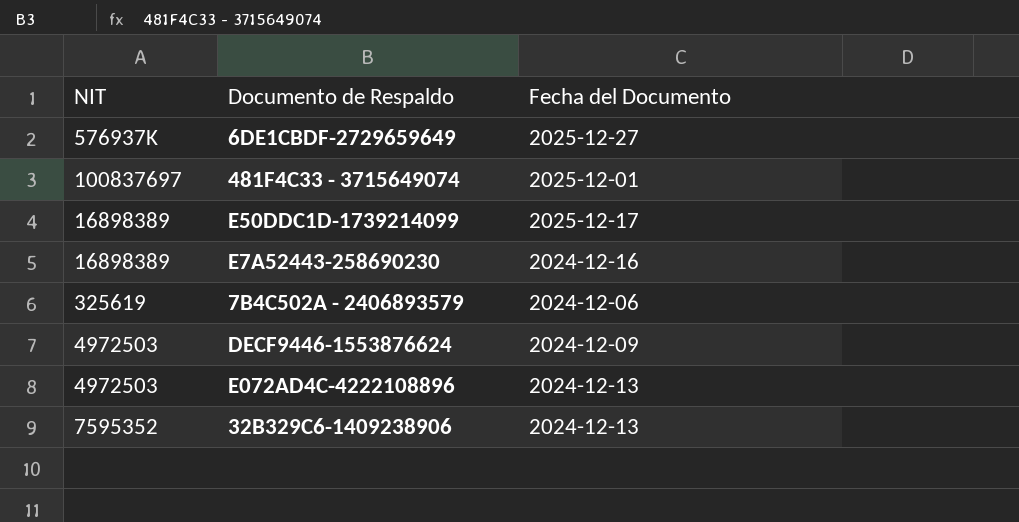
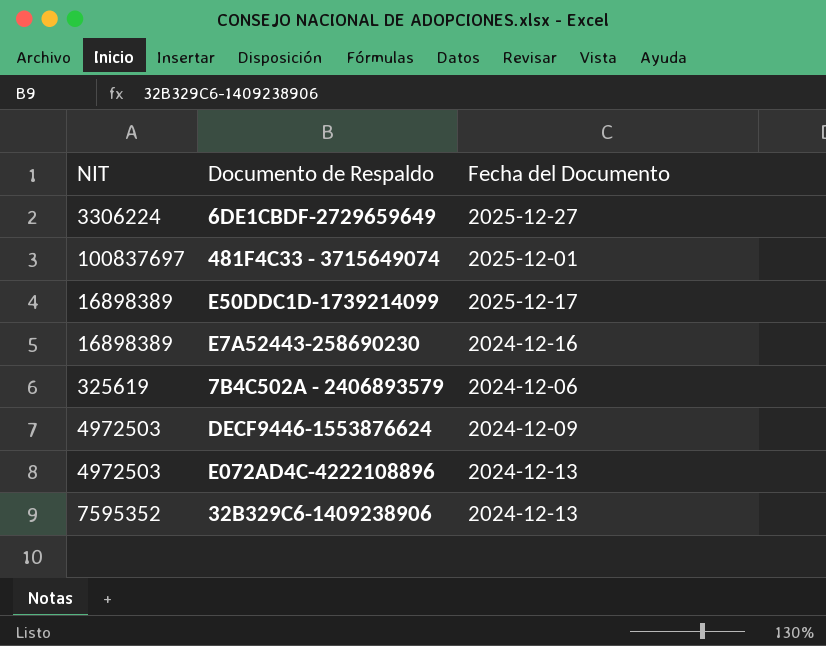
6DE1CBDF-2729659649 | NIT: 576937K -> 3306224

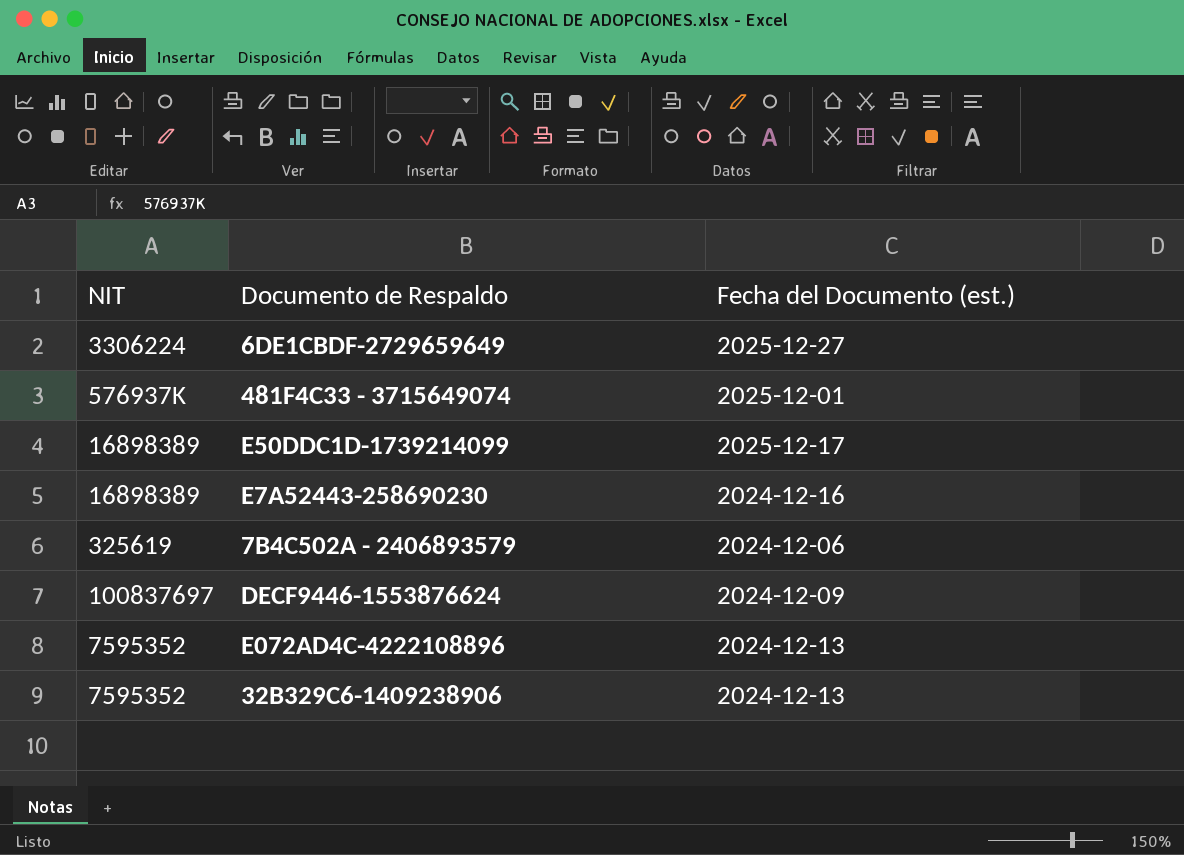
column name: Fecha del Documento -> Fecha del Documento (est.)
481F4C33 - 3715649074 | NIT: 100837697 -> 576937K
DECF9446-1553876624 | NIT: 4972503 -> 100837697
E072AD4C-4222108896 | NIT: 4972503 -> 7595352

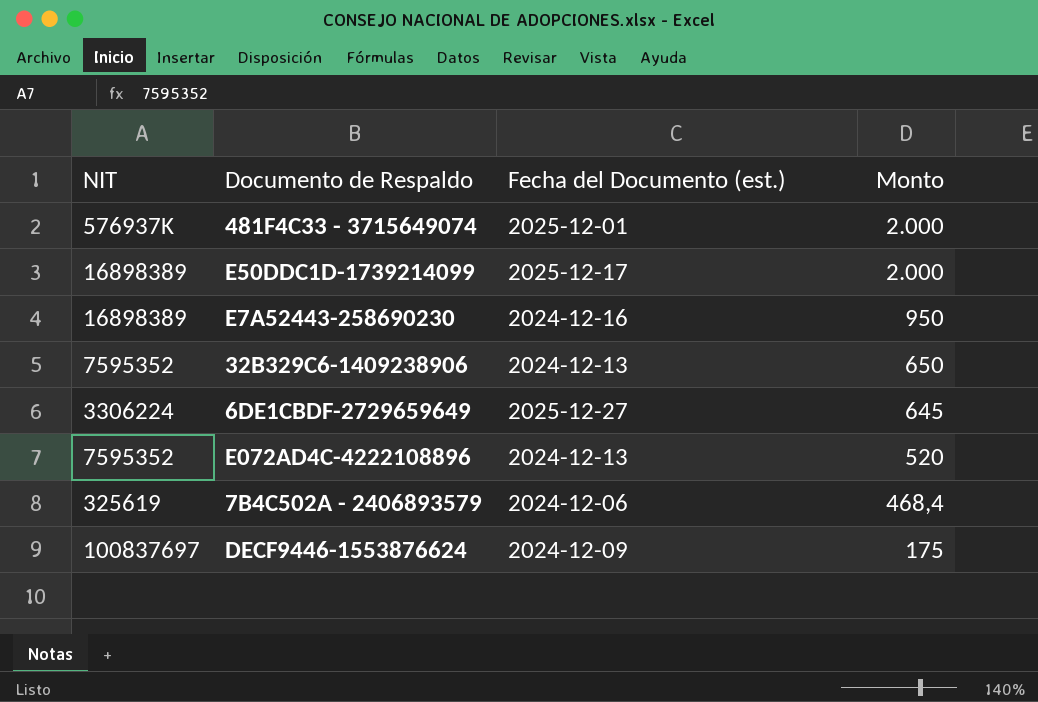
row order: none -> Monto descending
column Monto | position: none -> 4

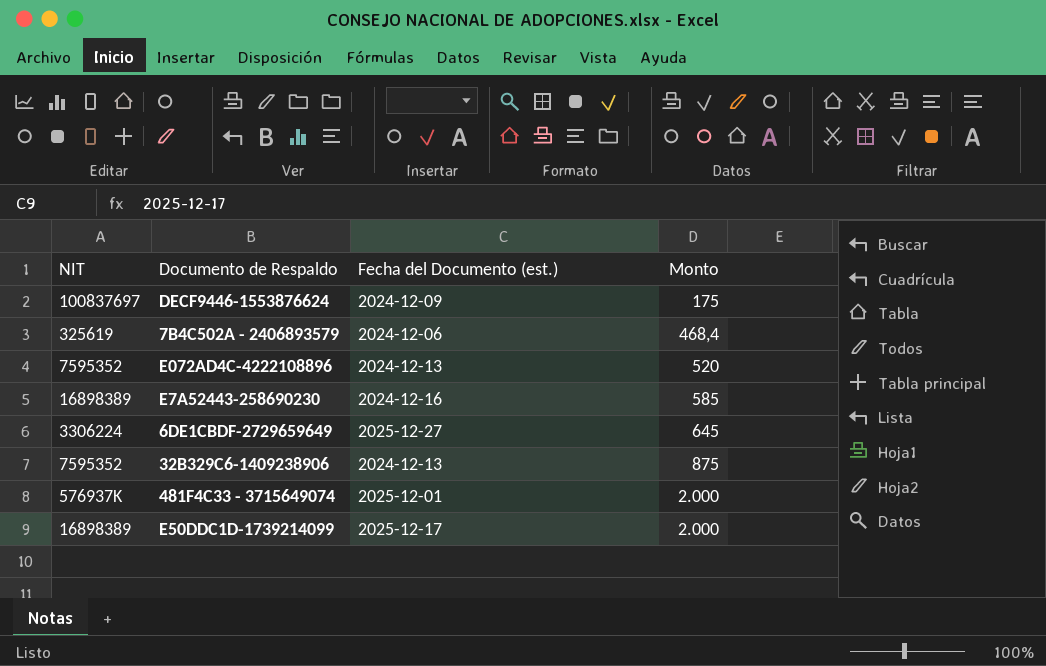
row order: Monto descending -> Monto ascending
E7A52443-258690230 | Monto: 950 -> 585
32B329C6-1409238906 | Monto: 650 -> 875

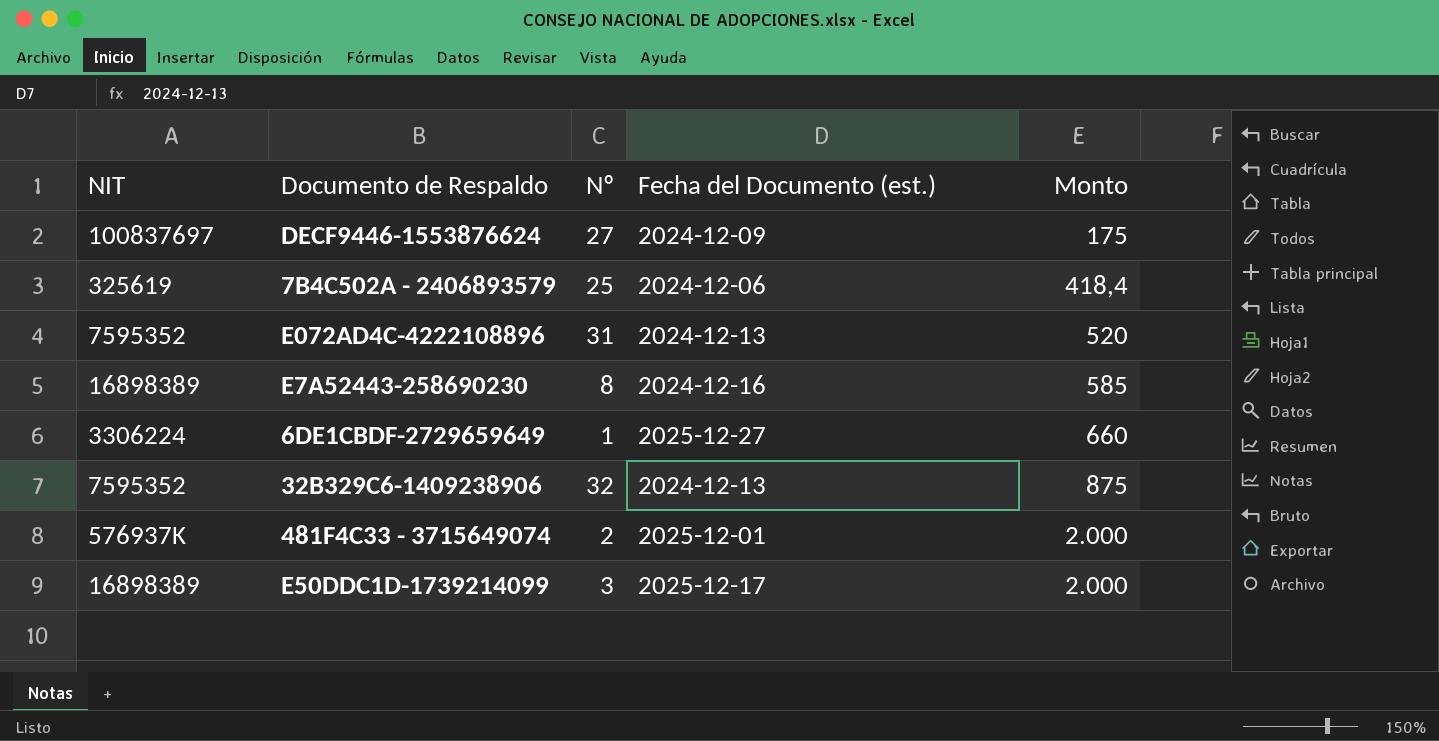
column Nº | position: none -> 3
7B4C502A - 2406893579 | Monto: 468,4 -> 418,4
6DE1CBDF-2729659649 | Monto: 645 -> 660

